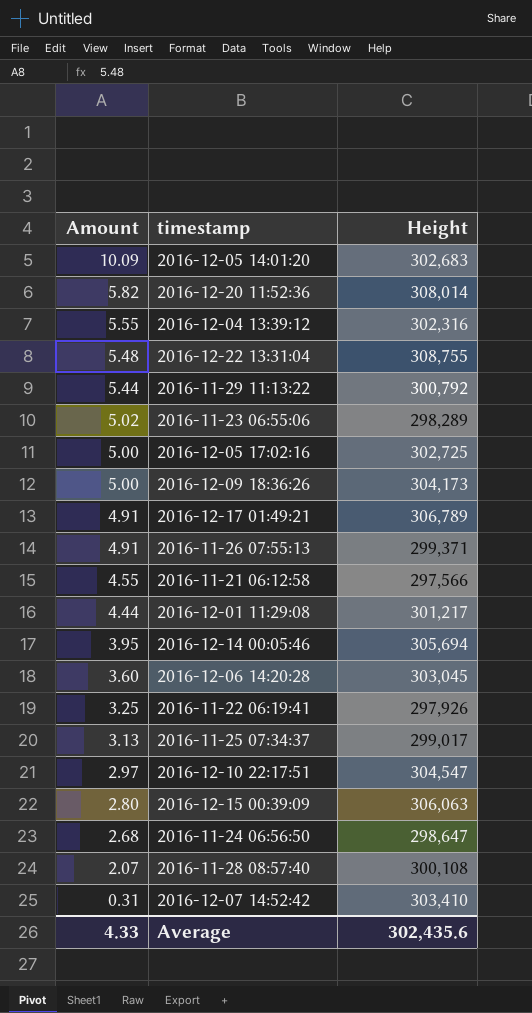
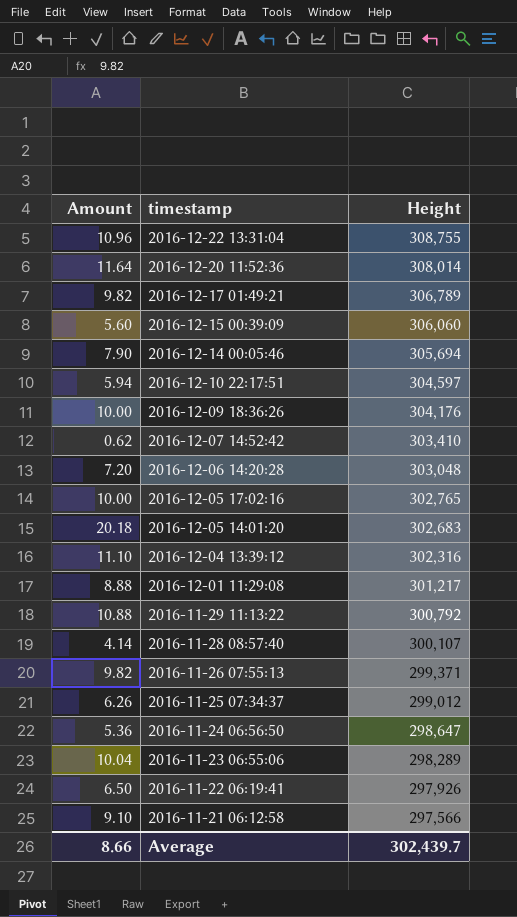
row order: Amount descending -> timestamp descending
2016-12-22 13:31:04 | Amount: 5.48 -> 10.96
2016-12-20 11:52:36 | Amount: 5.82 -> 11.64
2016-12-17 01:49:21 | Amount: 4.91 -> 9.82
2016-12-15 00:39:09 | Amount: 2.80 -> 5.60
2016-12-15 00:39:09 | Height: 306,063 -> 306,060
2016-12-14 00:05:46 | Amount: 3.95 -> 7.90
2016-12-10 22:17:51 | Amount: 2.97 -> 5.94
2016-12-10 22:17:51 | Height: 304,547 -> 304,597
2016-12-09 18:36:26 | Amount: 5.00 -> 10.00
2016-12-09 18:36:26 | Height: 304,173 -> 304,176
2016-12-07 14:52:42 | Amount: 0.31 -> 0.62
2016-12-06 14:20:28 | Amount: 3.60 -> 7.20
2016-12-06 14:20:28 | Height: 303,045 -> 303,048
2016-12-05 17:02:16 | Amount: 5.00 -> 10.00
2016-12-05 17:02:16 | Height: 302,725 -> 302,765
2016-12-05 14:01:20 | Amount: 10.09 -> 20.18
2016-12-04 13:39:12 | Amount: 5.55 -> 11.10
2016-12-01 11:29:08 | Amount: 4.44 -> 8.88
2016-11-29 11:13:22 | Amount: 5.44 -> 10.88
2016-11-28 08:57:40 | Amount: 2.07 -> 4.14
2016-11-28 08:57:40 | Height: 300,108 -> 300,107
2016-11-26 07:55:13 | Amount: 4.91 -> 9.82
2016-11-25 07:34:37 | Amount: 3.13 -> 6.26
2016-11-25 07:34:37 | Height: 299,017 -> 299,012
2016-11-24 06:56:50 | Amount: 2.68 -> 5.36
2016-11-23 06:55:06 | Amount: 5.02 -> 10.04
2016-11-22 06:19:41 | Amount: 3.25 -> 6.50
2016-11-21 06:12:58 | Amount: 4.55 -> 9.10
Average | Amount: 4.33 -> 8.66
Average | Height: 302,435.6 -> 302,439.7

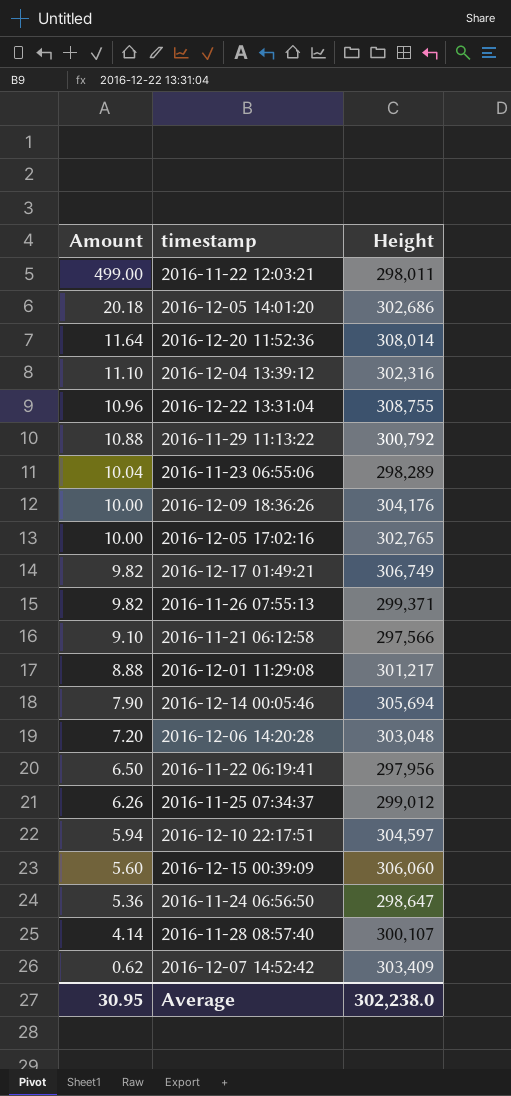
row order: timestamp descending -> Amount descending
row 2016-11-22 12:03:21: none -> 499.00 | 298,011
2016-12-05 14:01:20 | Height: 302,683 -> 302,686
2016-12-17 01:49:21 | Height: 306,789 -> 306,749
2016-11-22 06:19:41 | Height: 297,926 -> 297,956
2016-12-07 14:52:42 | Height: 303,410 -> 303,409
Average | Amount: 8.66 -> 30.95
Average | Height: 302,439.7 -> 302,238.0

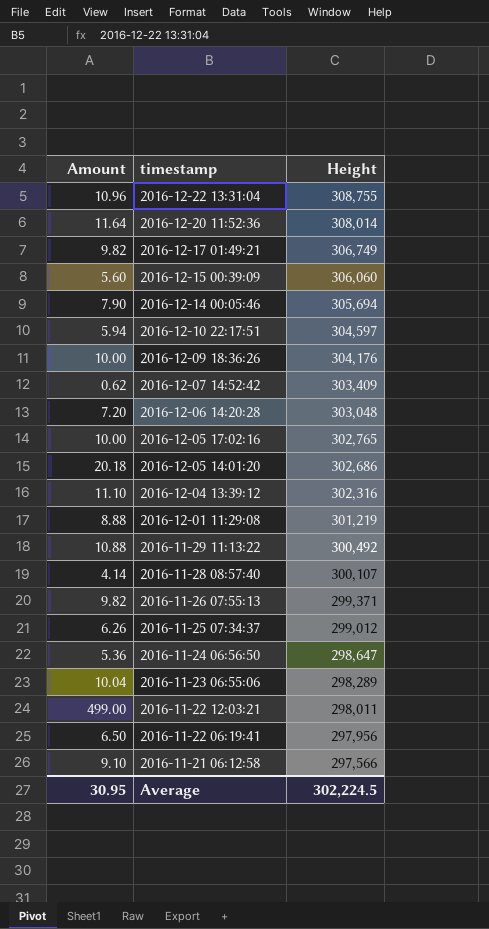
row order: Amount descending -> timestamp descending
2016-12-01 11:29:08 | Height: 301,217 -> 301,219
2016-11-29 11:13:22 | Height: 300,792 -> 300,492
Average | Height: 302,238.0 -> 302,224.5

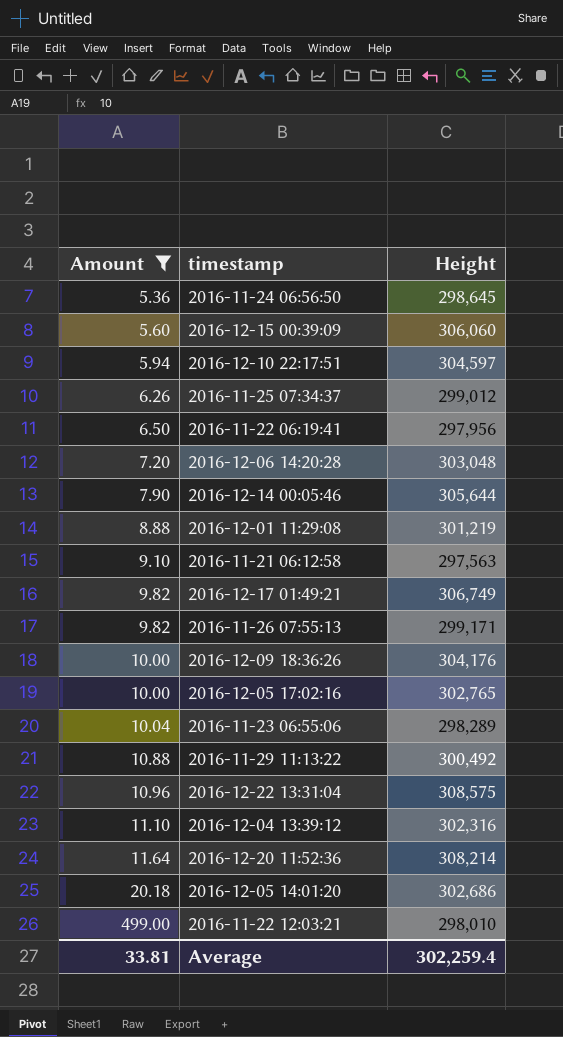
filter: none -> Amount >= 5.36
row order: timestamp descending -> Amount ascending
2016-11-24 06:56:50 | Height: 298,647 -> 298,645
2016-12-14 00:05:46 | Height: 305,694 -> 305,644
2016-11-21 06:12:58 | Height: 297,566 -> 297,563
2016-11-26 07:55:13 | Height: 299,371 -> 299,171
2016-12-22 13:31:04 | Height: 308,755 -> 308,575
2016-12-20 11:52:36 | Height: 308,014 -> 308,214
2016-11-22 12:03:21 | Height: 298,011 -> 298,010
Average | Amount: 30.95 -> 33.81
Average | Height: 302,224.5 -> 302,259.4

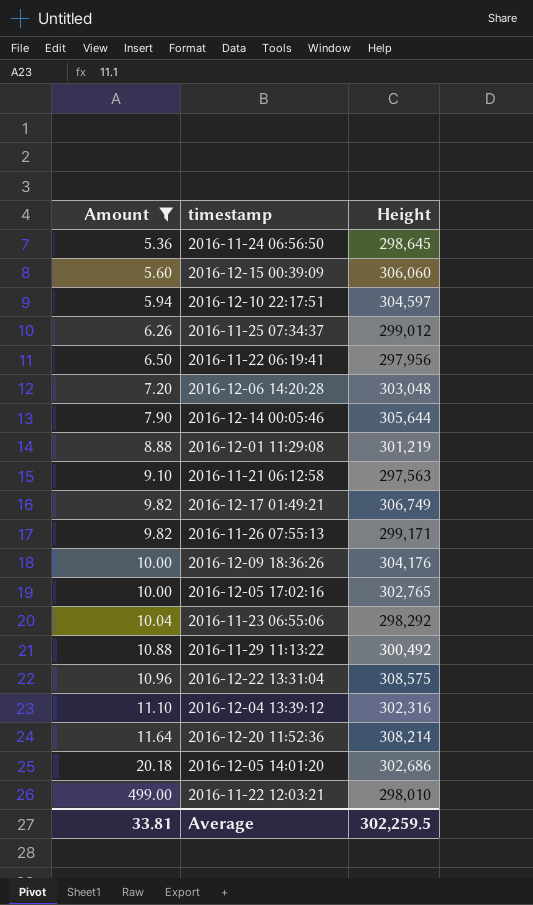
2016-11-23 06:55:06 | Height: 298,289 -> 298,292
Average | Height: 302,259.4 -> 302,259.5

